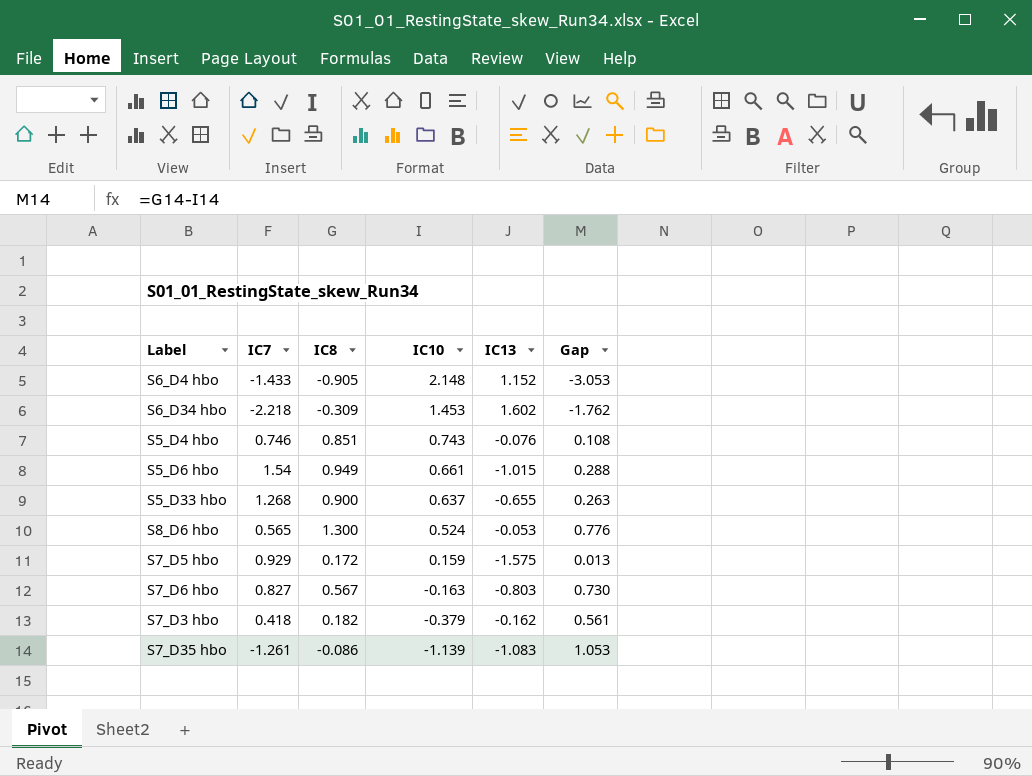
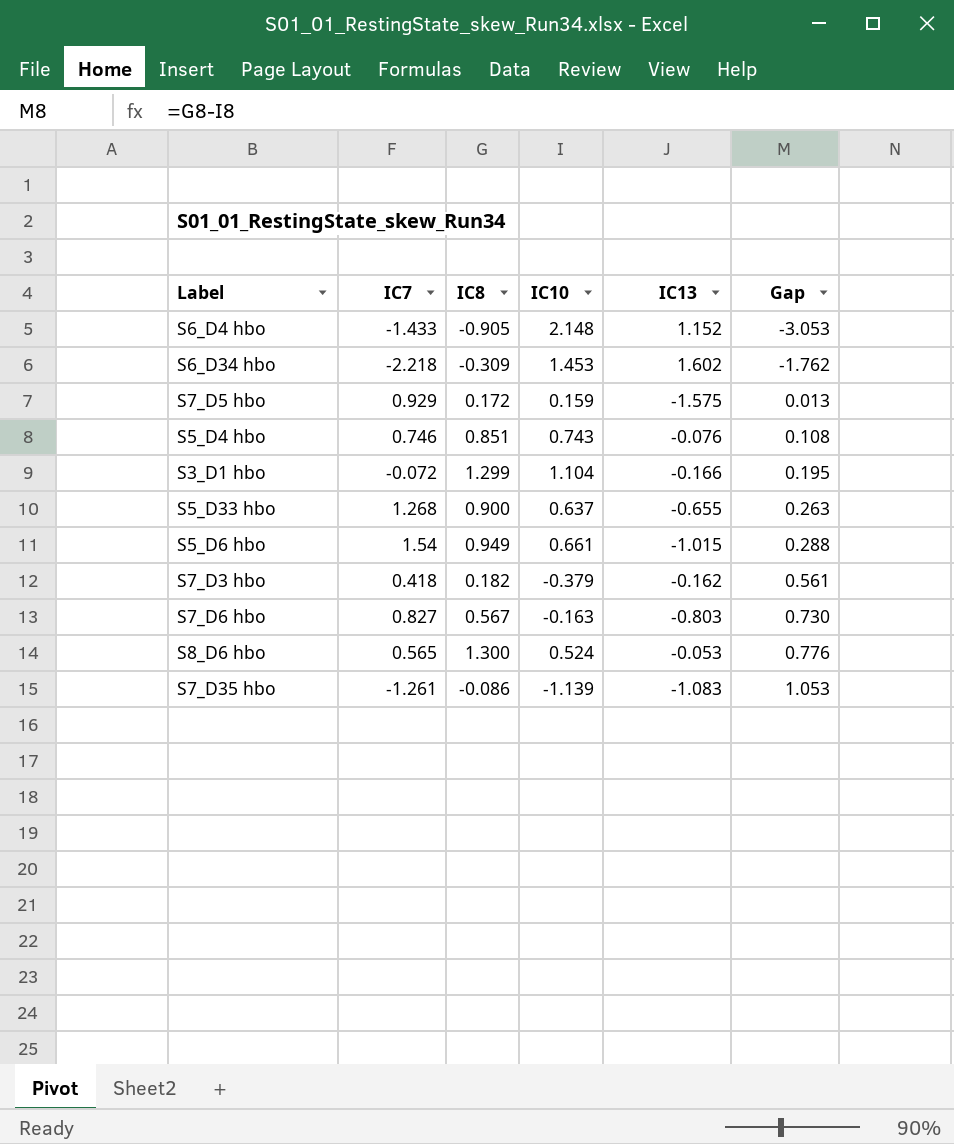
row order: IC10 descending -> Gap ascending
row S3_D1 hbo: none -> -0.072 | 1.299 | 1.104 | -0.166 | 0.195

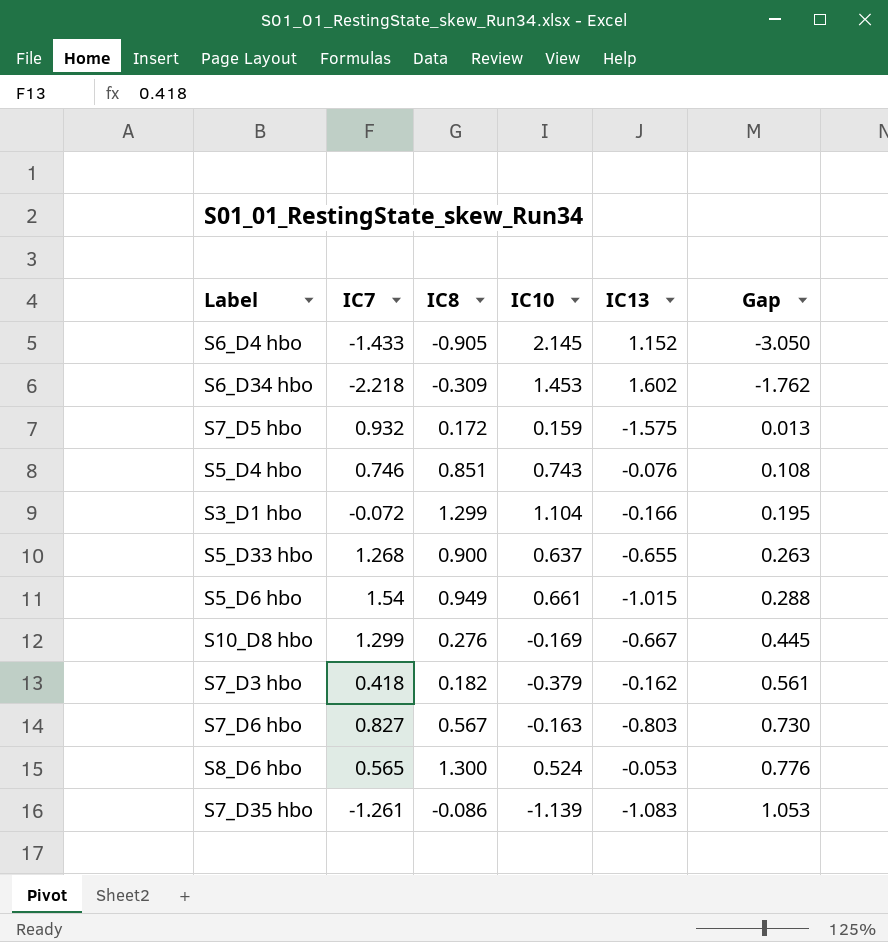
S6_D4 hbo | IC10: 2.148 -> 2.145
S6_D4 hbo | Gap: -3.053 -> -3.050
S7_D5 hbo | IC7: 0.929 -> 0.932
row S10_D8 hbo: none -> 1.299 | 0.276 | -0.169 | -0.667 | 0.445

